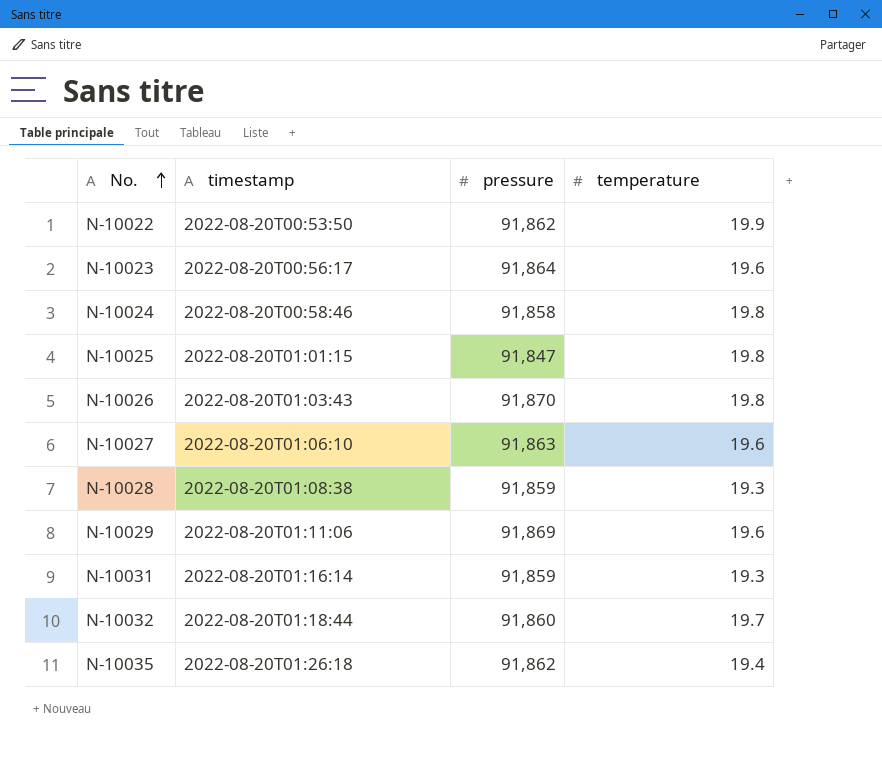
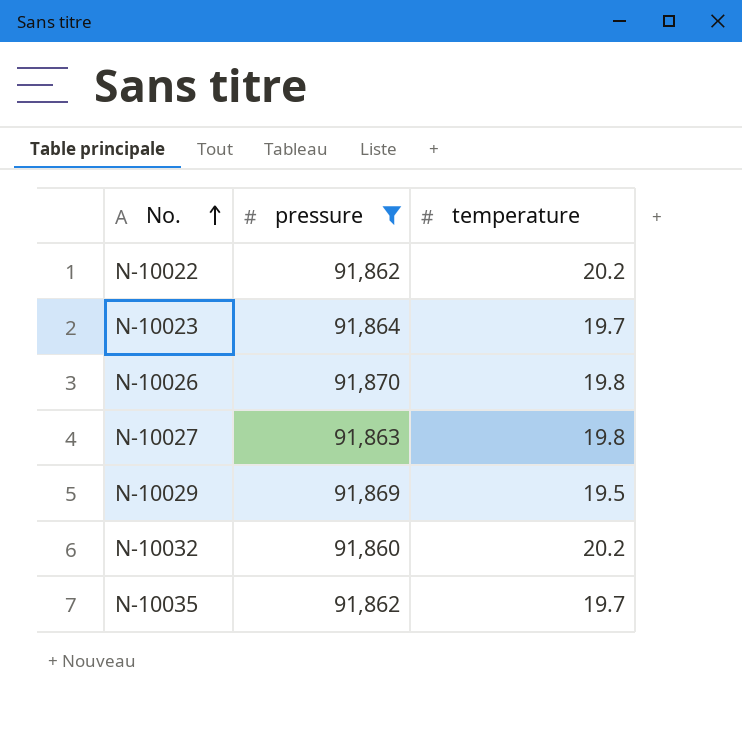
filter: none -> pressure >= 91,860
column timestamp | position: 2 -> none
N-10022 | temperature: 19.9 -> 20.2
N-10023 | temperature: 19.6 -> 19.7
N-10027 | temperature: 19.6 -> 19.8
N-10029 | temperature: 19.6 -> 19.5
N-10032 | temperature: 19.7 -> 20.2
N-10035 | temperature: 19.4 -> 19.7

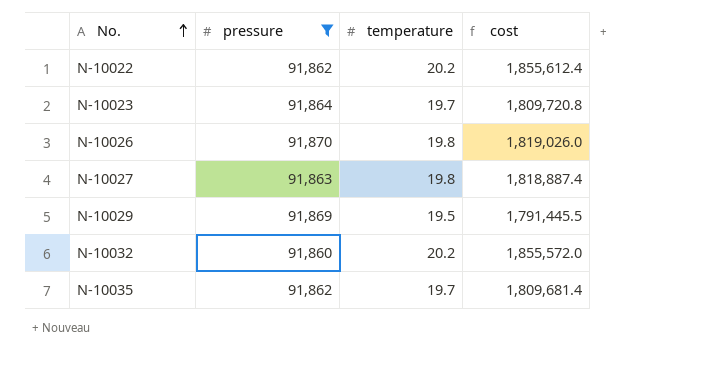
column cost | formula: none -> [pressure] * [temperature]

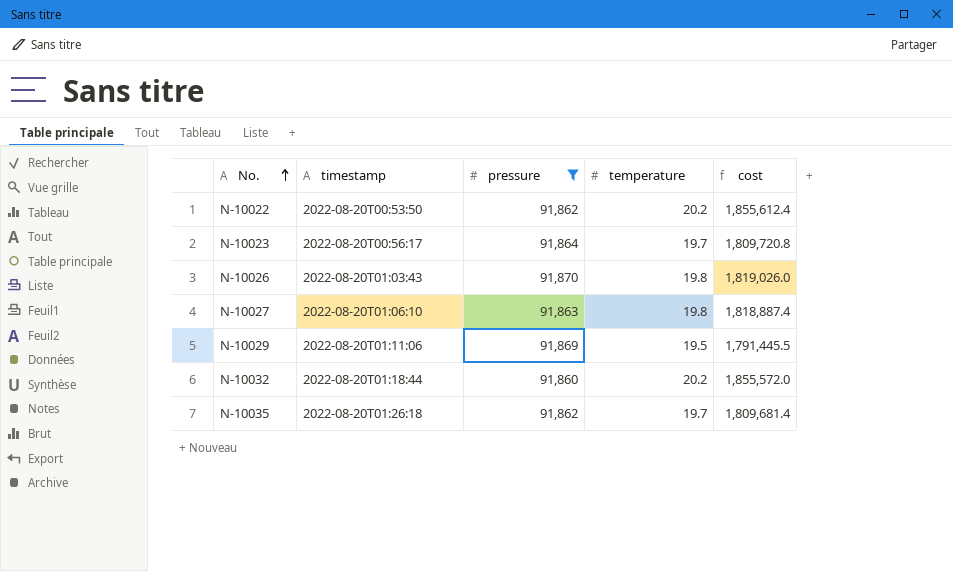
column timestamp | position: none -> 2

